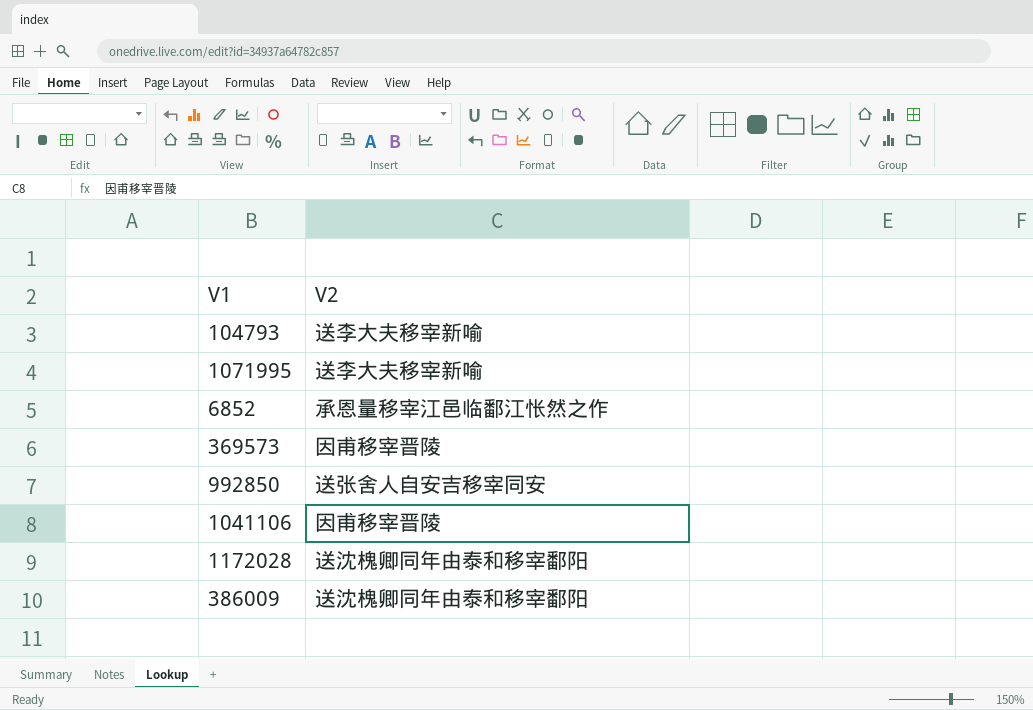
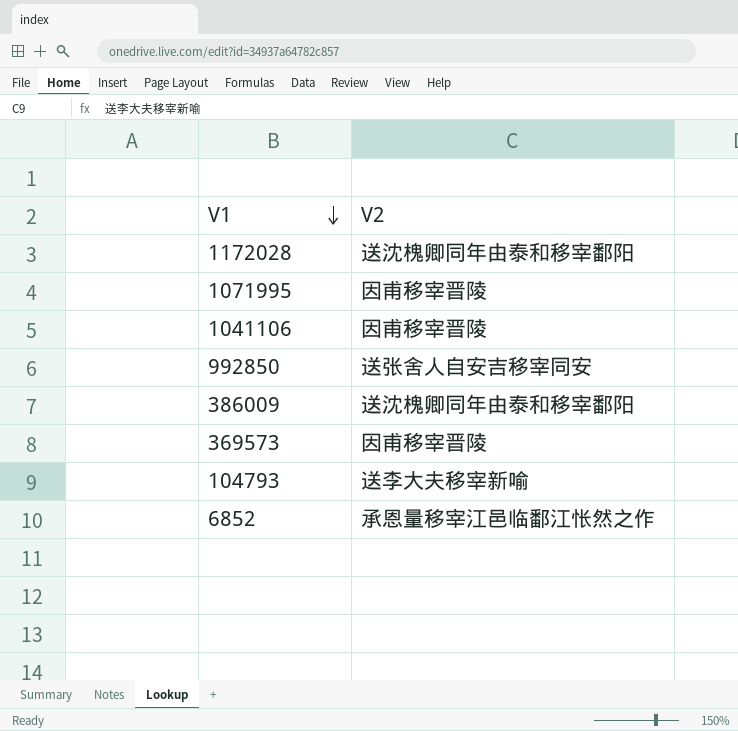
row order: none -> V1 descending
1071995 | V2: 送李大夫移宰新喻 -> 因甫移宰晋陵

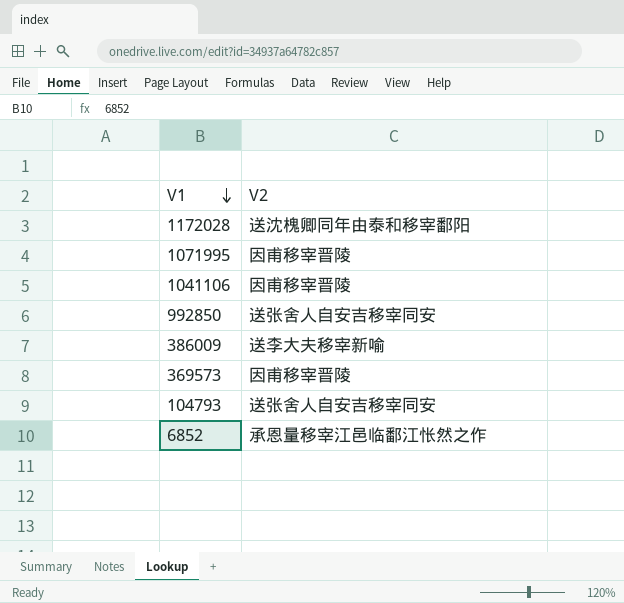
386009 | V2: 送沈槐卿同年由泰和移宰鄱阳 -> 送李大夫移宰新喻
104793 | V2: 送李大夫移宰新喻 -> 送张舍人自安吉移宰同安

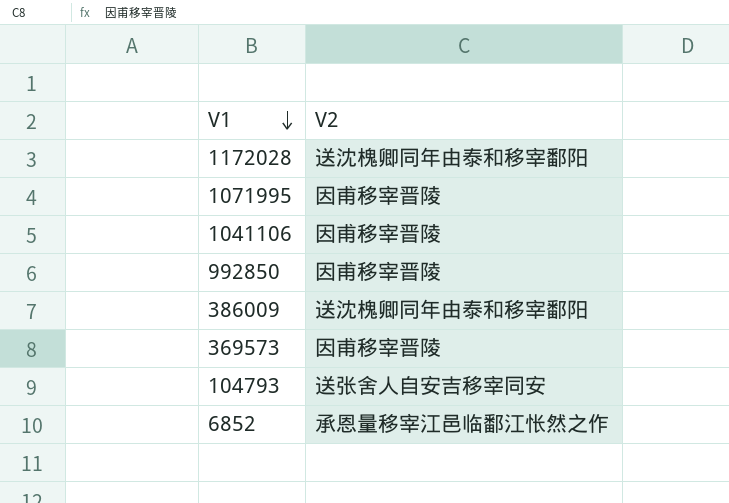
992850 | V2: 送张舍人自安吉移宰同安 -> 因甫移宰晋陵
386009 | V2: 送李大夫移宰新喻 -> 送沈槐卿同年由泰和移宰鄱阳

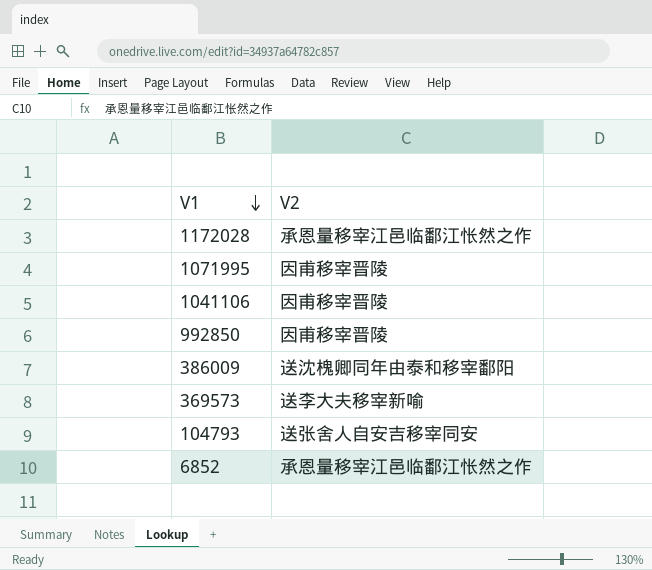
1172028 | V2: 送沈槐卿同年由泰和移宰鄱阳 -> 承恩量移宰江邑临鄱江怅然之作
369573 | V2: 因甫移宰晋陵 -> 送李大夫移宰新喻

